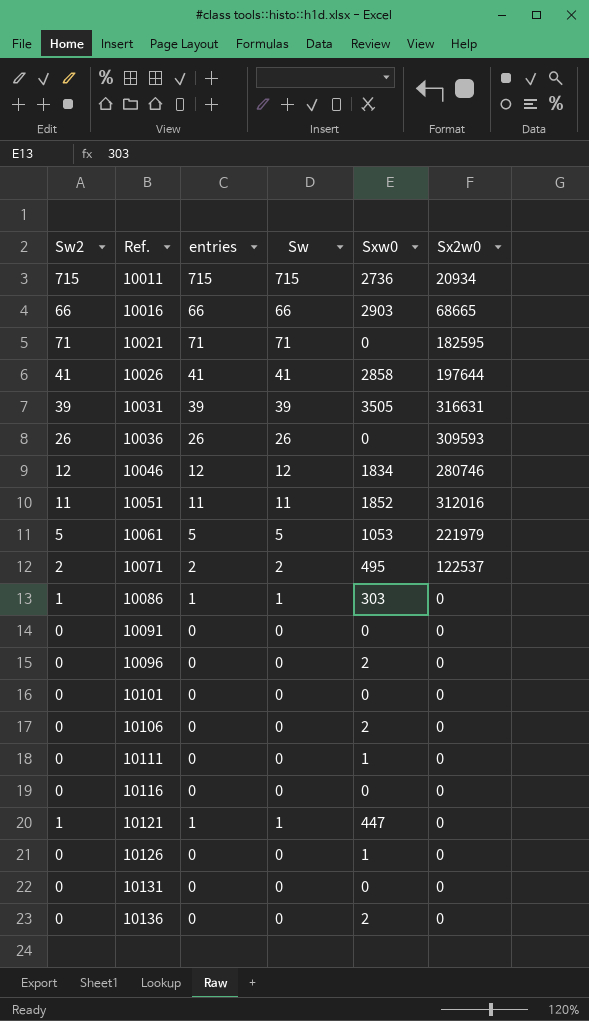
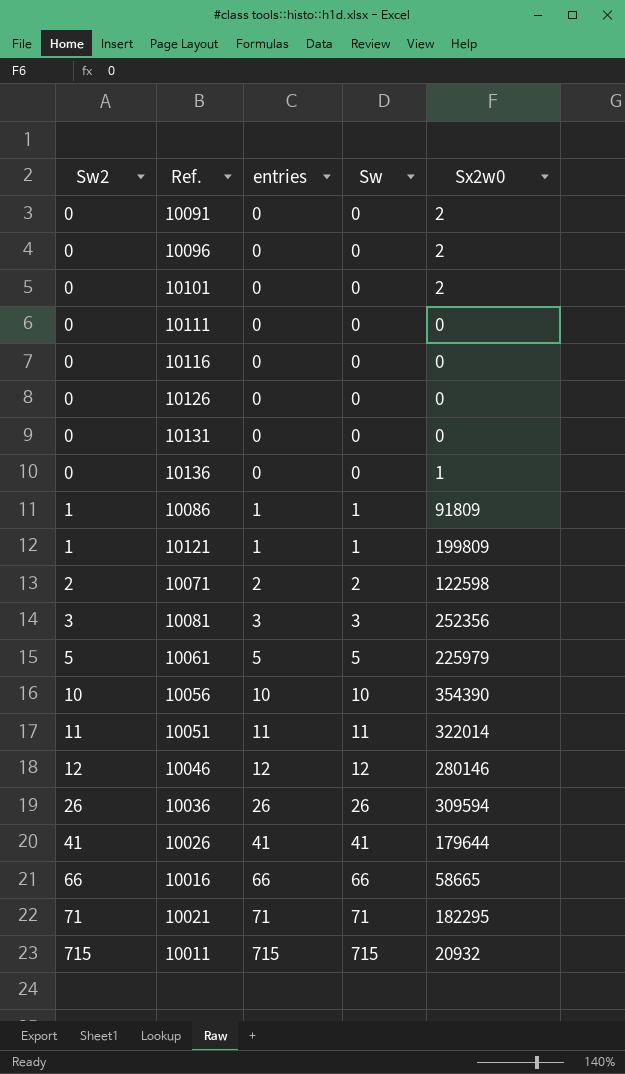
row order: Ref. ascending -> Sw2 ascending
column Sxw0 | position: 5 -> none
row 10031: 39 | 39 | 39 | 3505 | 316631 -> none
row 10106: 0 | 0 | 0 | 2 | 0 -> none
10091 | Sx2w0: 0 -> 2
10096 | Sx2w0: 0 -> 2
10101 | Sx2w0: 0 -> 2
10136 | Sx2w0: 0 -> 1
10086 | Sx2w0: 0 -> 91809
10121 | Sx2w0: 0 -> 199809
10071 | Sx2w0: 122537 -> 122598
row 10081: none -> 3 | 3 | 3 | 252356
10061 | Sx2w0: 221979 -> 225979
row 10056: none -> 10 | 10 | 10 | 354390
10051 | Sx2w0: 312016 -> 322014
10046 | Sx2w0: 280746 -> 280146
10036 | Sx2w0: 309593 -> 309594
10026 | Sx2w0: 197644 -> 179644
10016 | Sx2w0: 68665 -> 58665
10021 | Sx2w0: 182595 -> 182295
10011 | Sx2w0: 20934 -> 20932

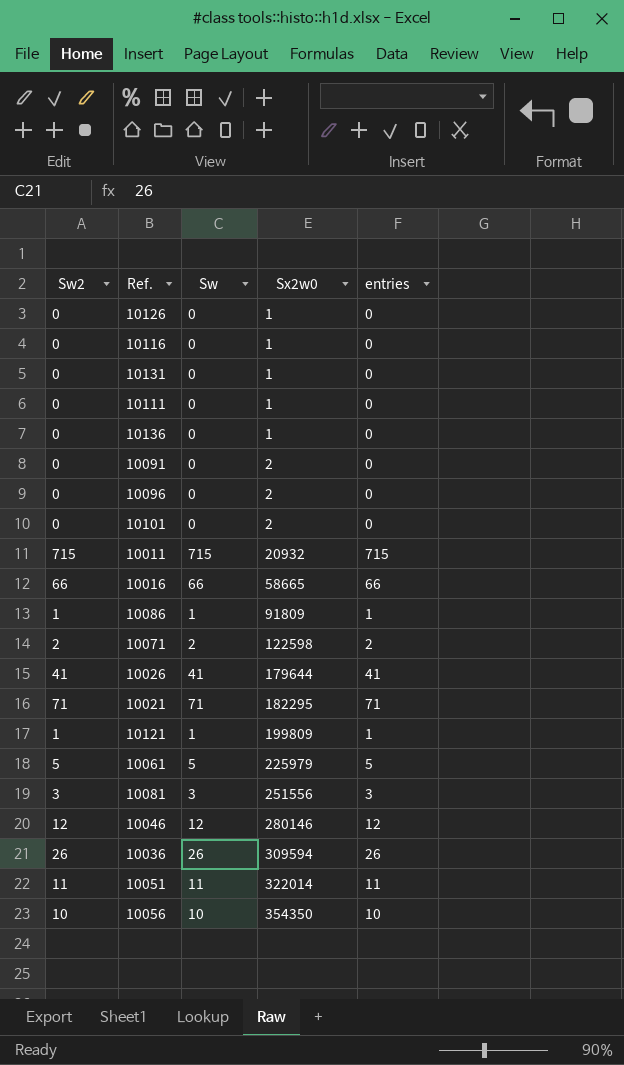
row order: Sw2 ascending -> Sx2w0 ascending
column entries | position: 3 -> 5
10126 | Sx2w0: 0 -> 1
10116 | Sx2w0: 0 -> 1
10131 | Sx2w0: 0 -> 1
10111 | Sx2w0: 0 -> 1
10081 | Sx2w0: 252356 -> 251556
10056 | Sx2w0: 354390 -> 354350

